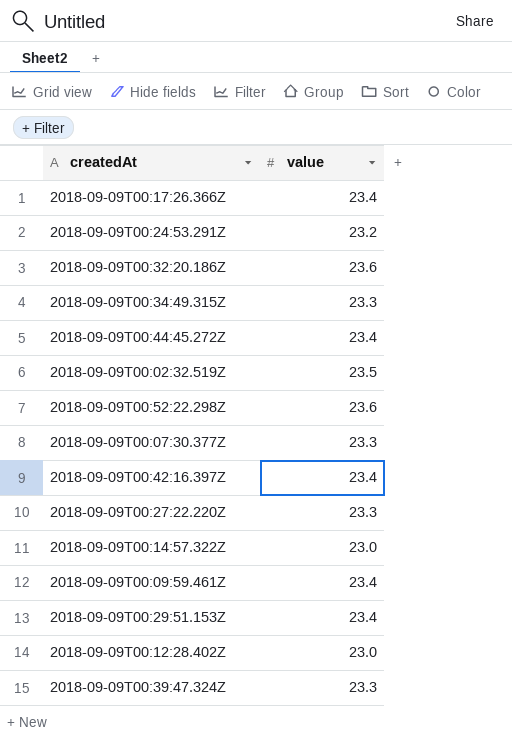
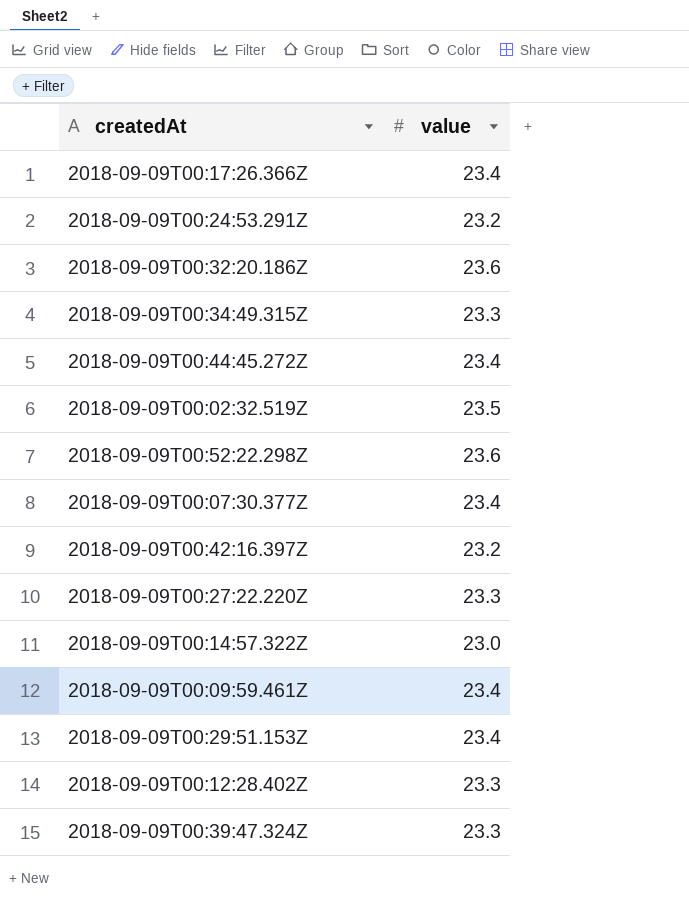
2018-09-09T00:07:30.377Z | value: 23.3 -> 23.4
2018-09-09T00:42:16.397Z | value: 23.4 -> 23.2
2018-09-09T00:12:28.402Z | value: 23.0 -> 23.3

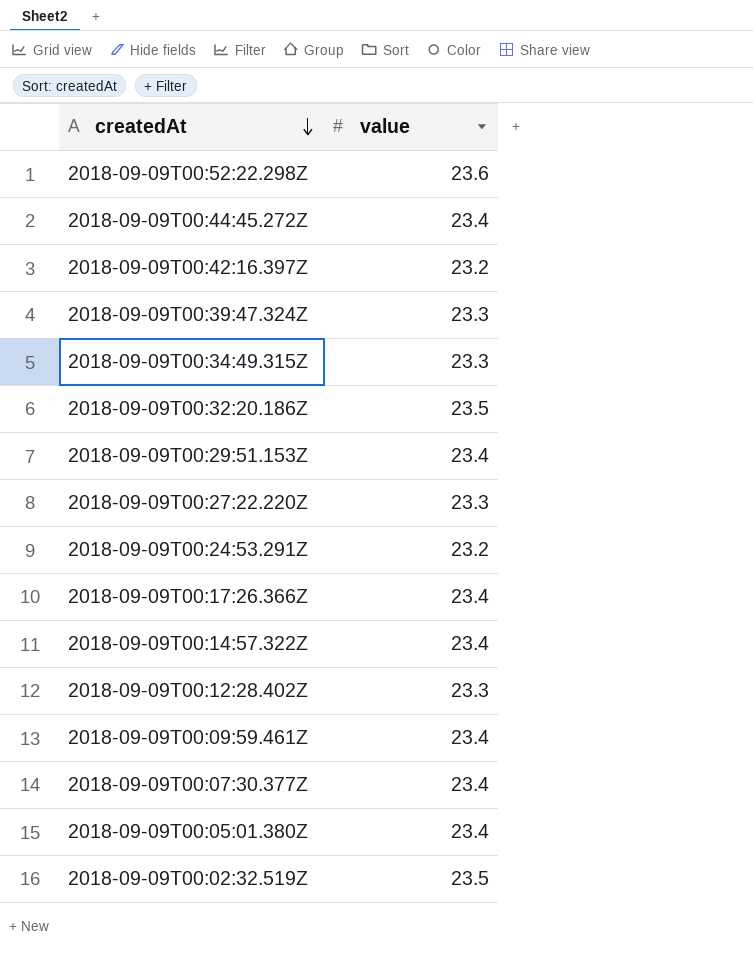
row order: none -> createdAt descending
2018-09-09T00:32:20.186Z | value: 23.6 -> 23.5
2018-09-09T00:14:57.322Z | value: 23.0 -> 23.4
row 2018-09-09T00:05:01.380Z: none -> 23.4

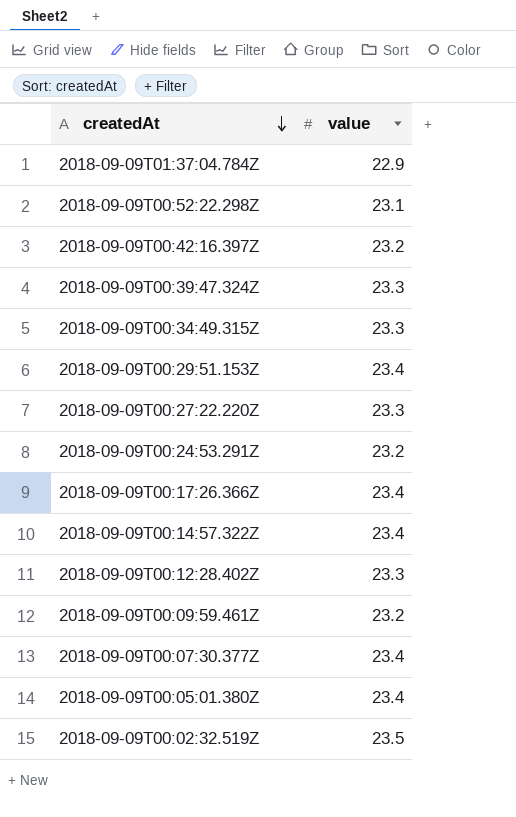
row 2018-09-09T00:44:45.272Z: 23.4 -> none
row 2018-09-09T00:32:20.186Z: 23.5 -> none
row 2018-09-09T01:37:04.784Z: none -> 22.9
2018-09-09T00:52:22.298Z | value: 23.6 -> 23.1
2018-09-09T00:09:59.461Z | value: 23.4 -> 23.2

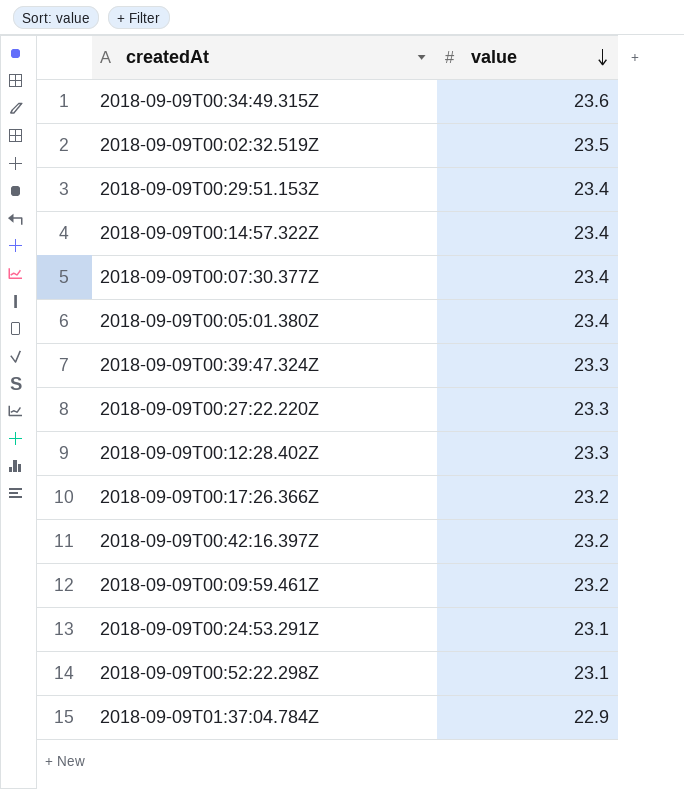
row order: createdAt descending -> value descending
2018-09-09T00:34:49.315Z | value: 23.3 -> 23.6
2018-09-09T00:17:26.366Z | value: 23.4 -> 23.2
2018-09-09T00:24:53.291Z | value: 23.2 -> 23.1

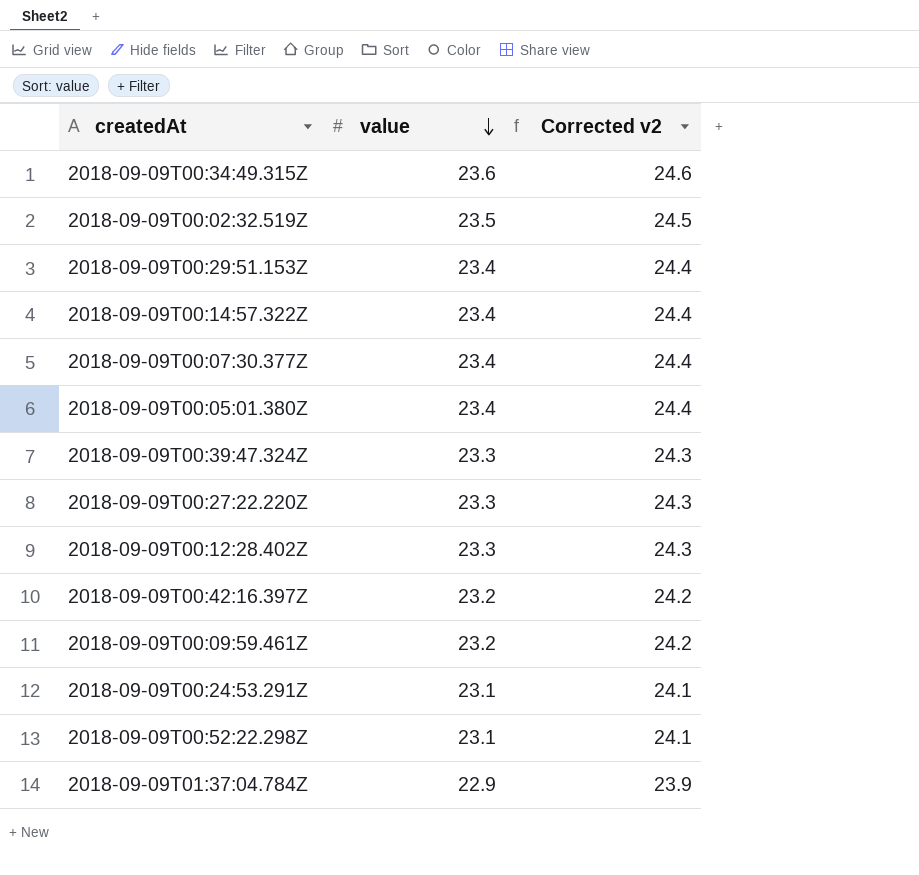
column Corrected v2 | formula: none -> [value] + 1
row 2018-09-09T00:17:26.366Z: 23.2 -> none

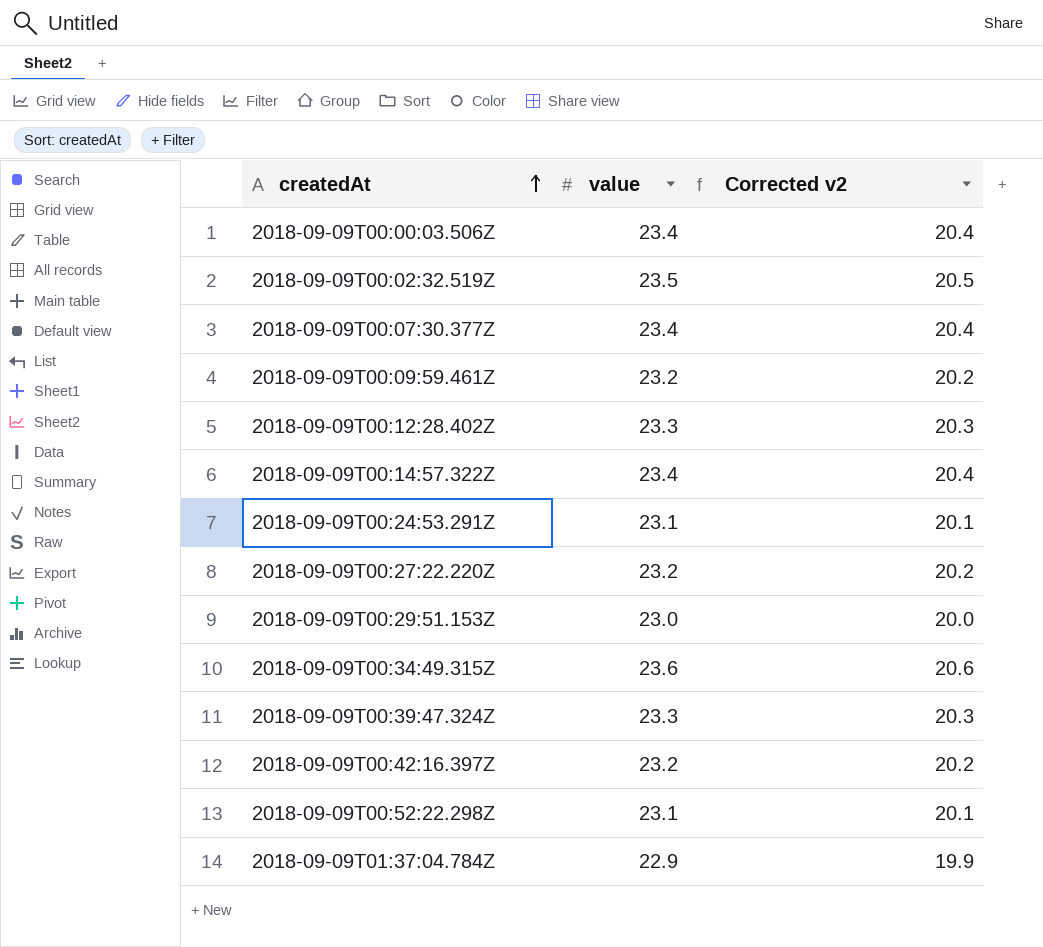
row order: value descending -> createdAt ascending
column Corrected v2 | formula: [value] + 1 -> [value] - 3
row 2018-09-09T00:05:01.380Z: 23.4 | 24.4 -> none
row 2018-09-09T00:00:03.506Z: none -> 23.4 | 20.4
2018-09-09T00:27:22.220Z | value: 23.3 -> 23.2
2018-09-09T00:29:51.153Z | value: 23.4 -> 23.0

